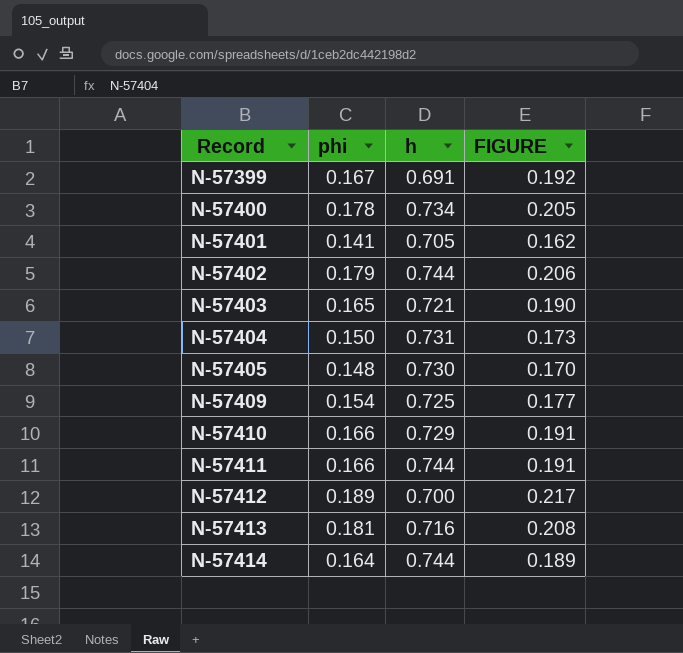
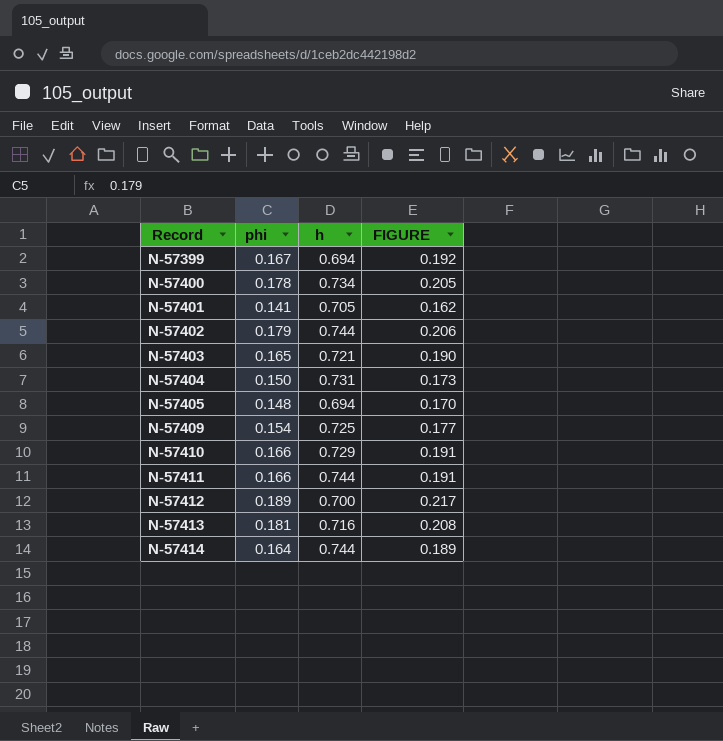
N-57399 | h: 0.691 -> 0.694
N-57405 | h: 0.730 -> 0.694

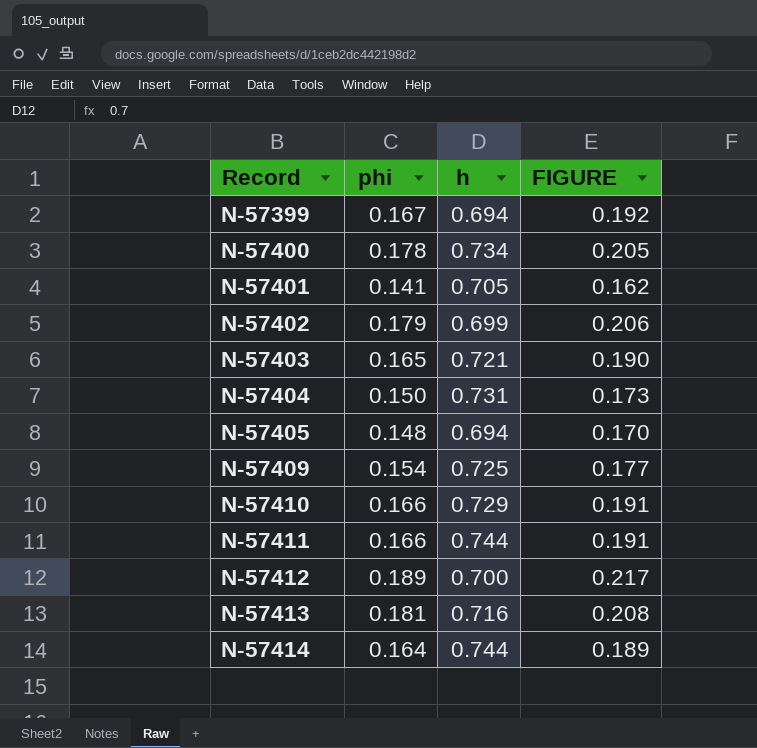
N-57402 | h: 0.744 -> 0.699

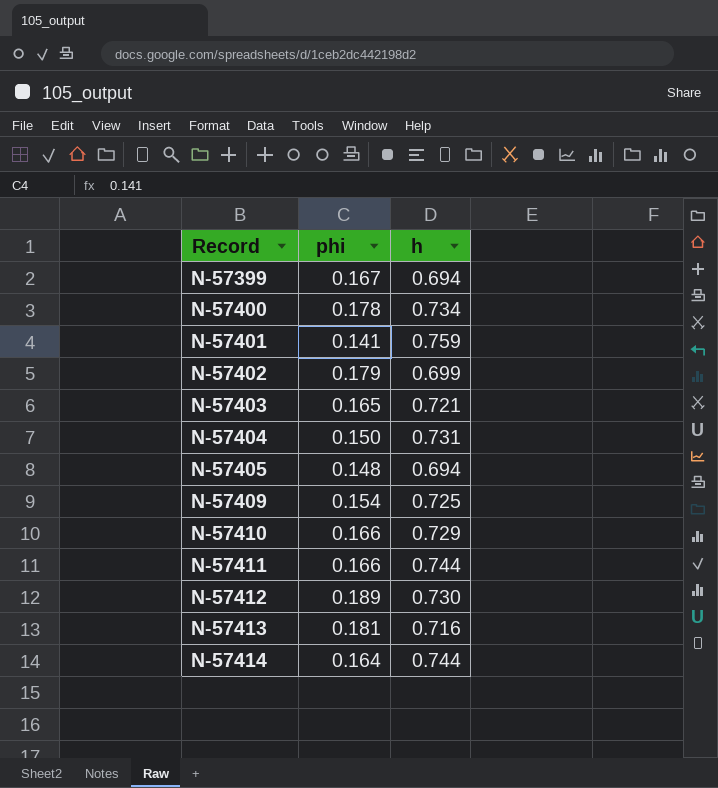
column FIGURE | formula: [phi] * 1.15 -> none
N-57401 | h: 0.705 -> 0.759
N-57412 | h: 0.700 -> 0.730

